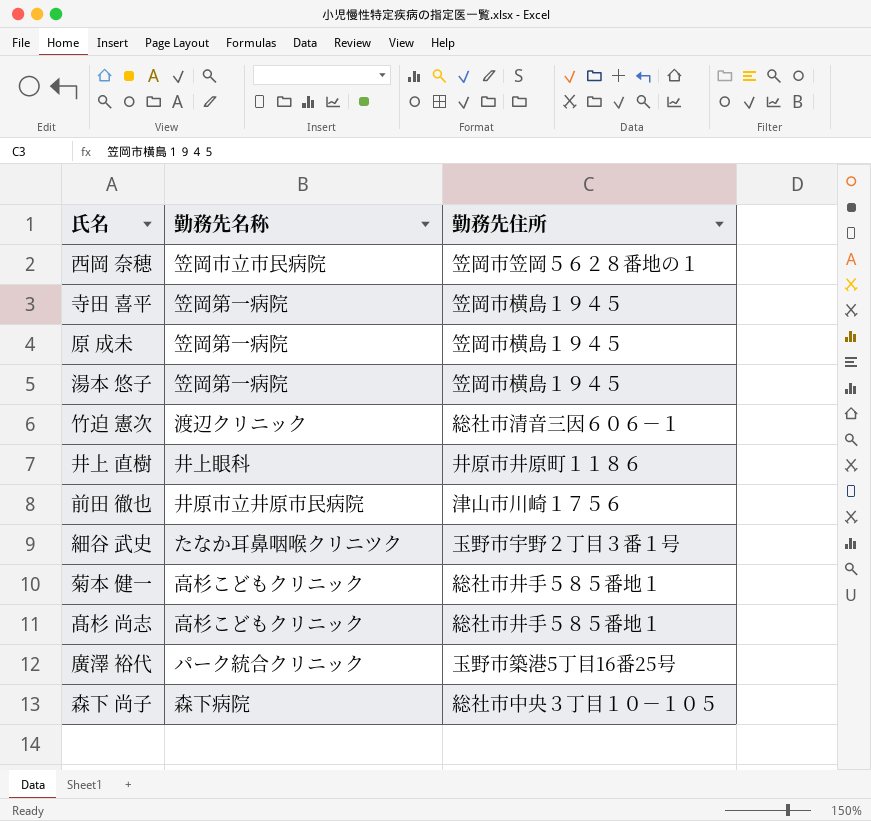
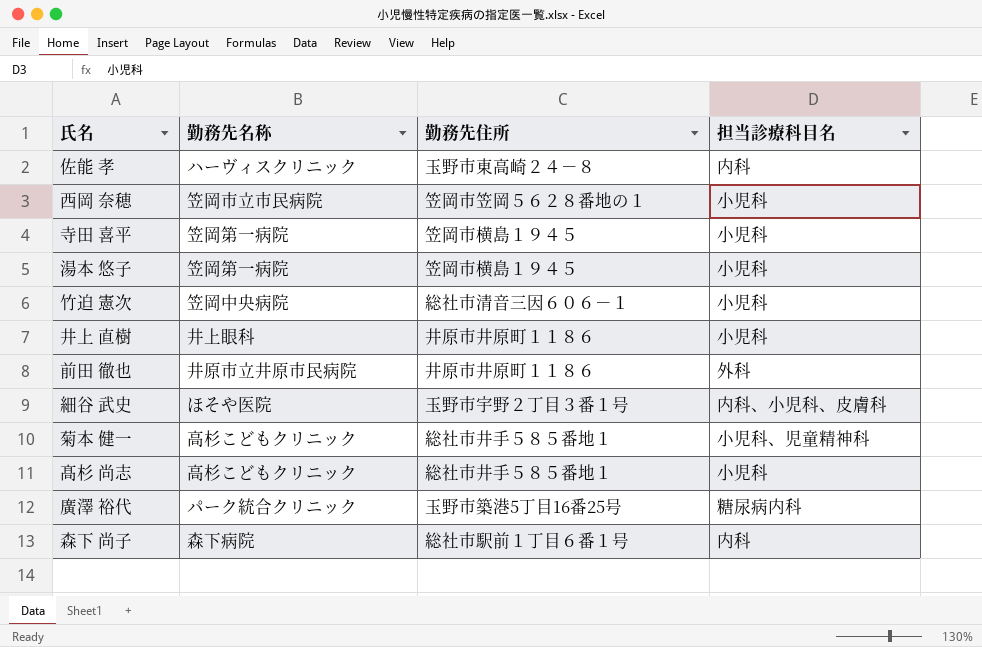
column 担当診療科目名 | position: none -> 4
row 原 成未: 笠岡第一病院 | 笠岡市横島１９４５ -> none
row 佐能 孝: none -> ハーヴィスクリニック | 玉野市東高崎２４－８ | 内科
竹迫 憲次 | 勤務先名称: 渡辺クリニック -> 笠岡中央病院
前田 徹也 | 勤務先住所: 津山市川崎１７５６ -> 井原市井原町１１８６
細谷 武史 | 勤務先名称: たなか耳鼻咽喉クリニツク -> ほそや医院
森下 尚子 | 勤務先住所: 総社市中央３丁目１０－１０５ -> 総社市駅前１丁目６番１号

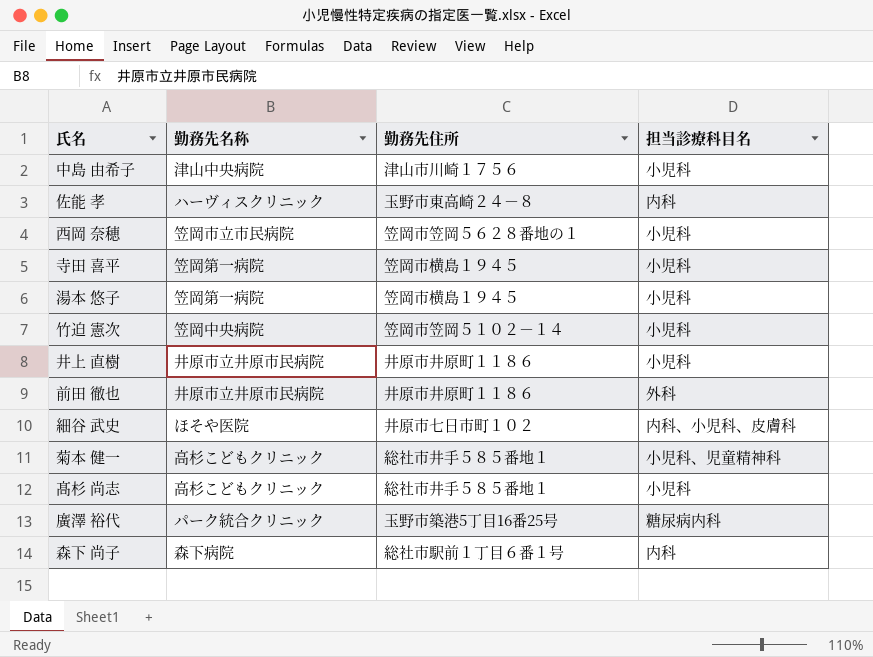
row 中島 由希子: none -> 津山中央病院 | 津山市川崎１７５６ | 小児科
竹迫 憲次 | 勤務先住所: 総社市清音三因６０６－１ -> 笠岡市笠岡５１０２－１４
井上 直樹 | 勤務先名称: 井上眼科 -> 井原市立井原市民病院
細谷 武史 | 勤務先住所: 玉野市宇野２丁目３番１号 -> 井原市七日市町１０２

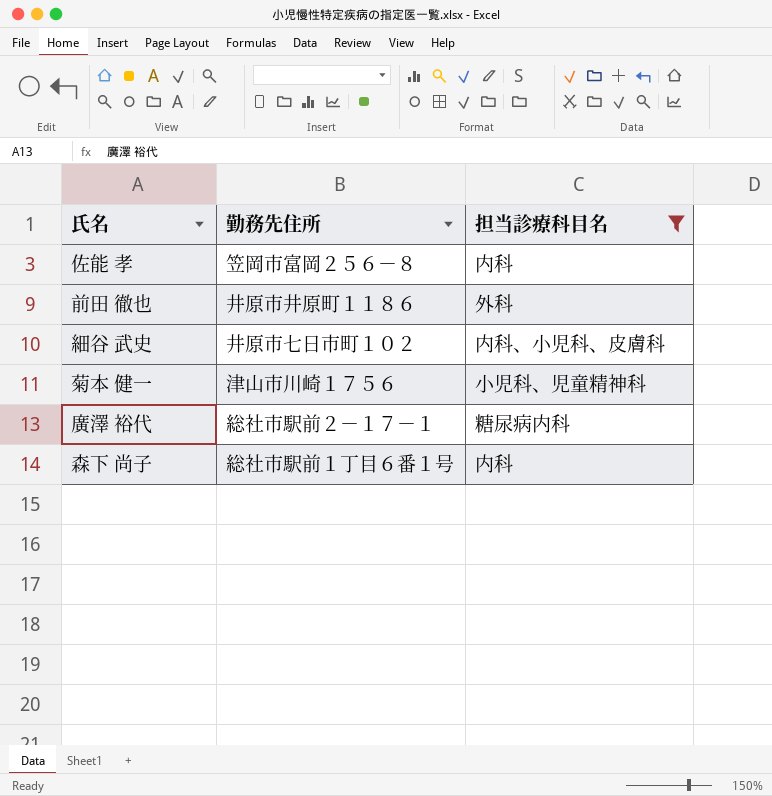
filter: none -> 担当診療科目名 != 小児科
column 勤務先名称 | position: 2 -> none
佐能 孝 | 勤務先住所: 玉野市東高崎２４－８ -> 笠岡市富岡２５６－８
菊本 健一 | 勤務先住所: 総社市井手５８５番地１ -> 津山市川崎１７５６
廣澤 裕代 | 勤務先住所: 玉野市築港5丁目16番25号 -> 総社市駅前２－１７－１

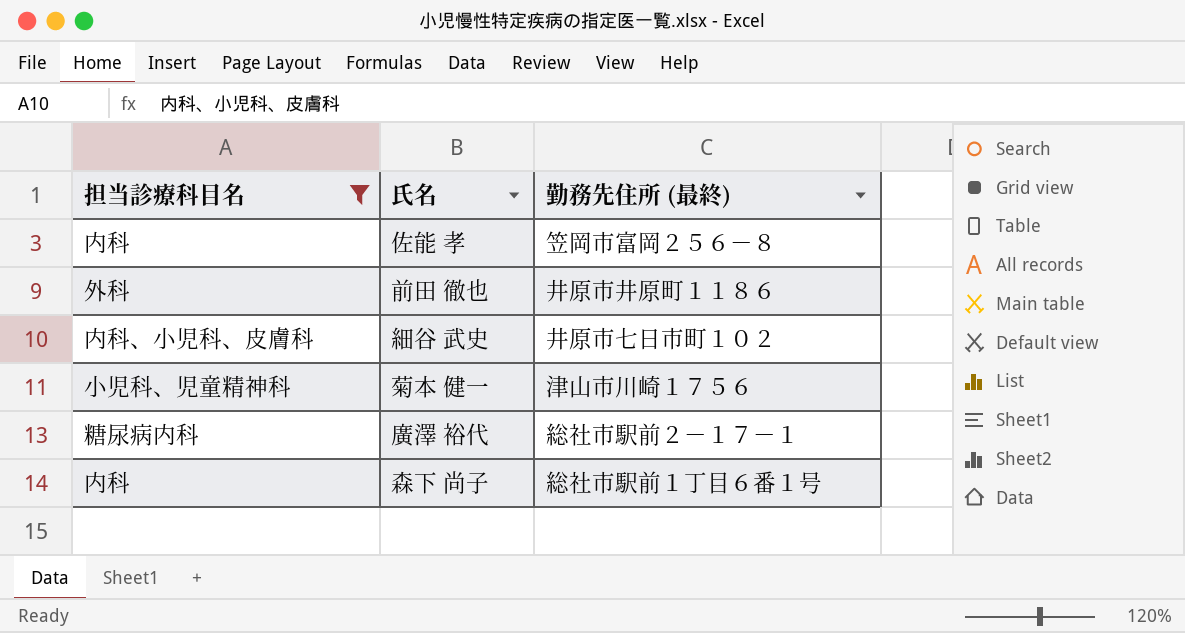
column 担当診療科目名 | position: 3 -> 1
column name: 勤務先住所 -> 勤務先住所 (最終)

